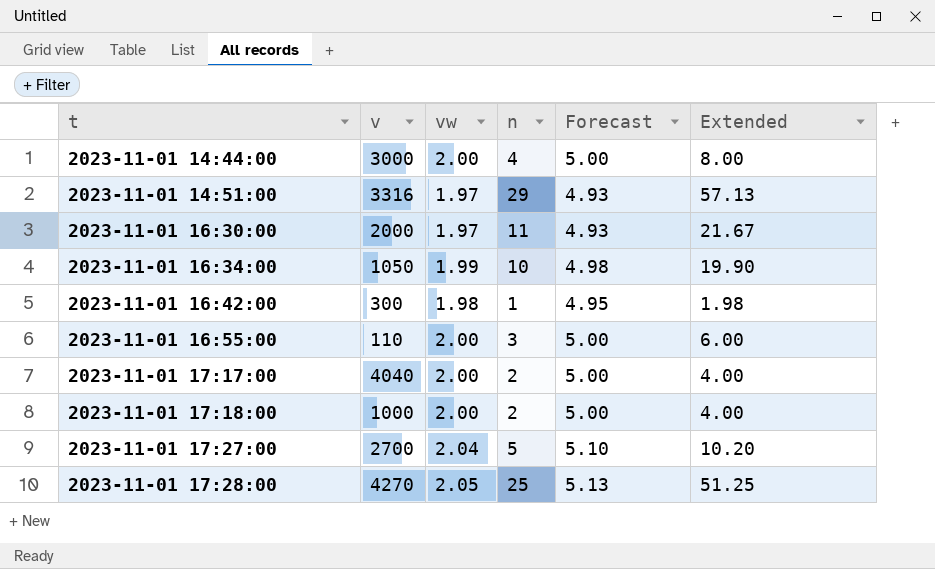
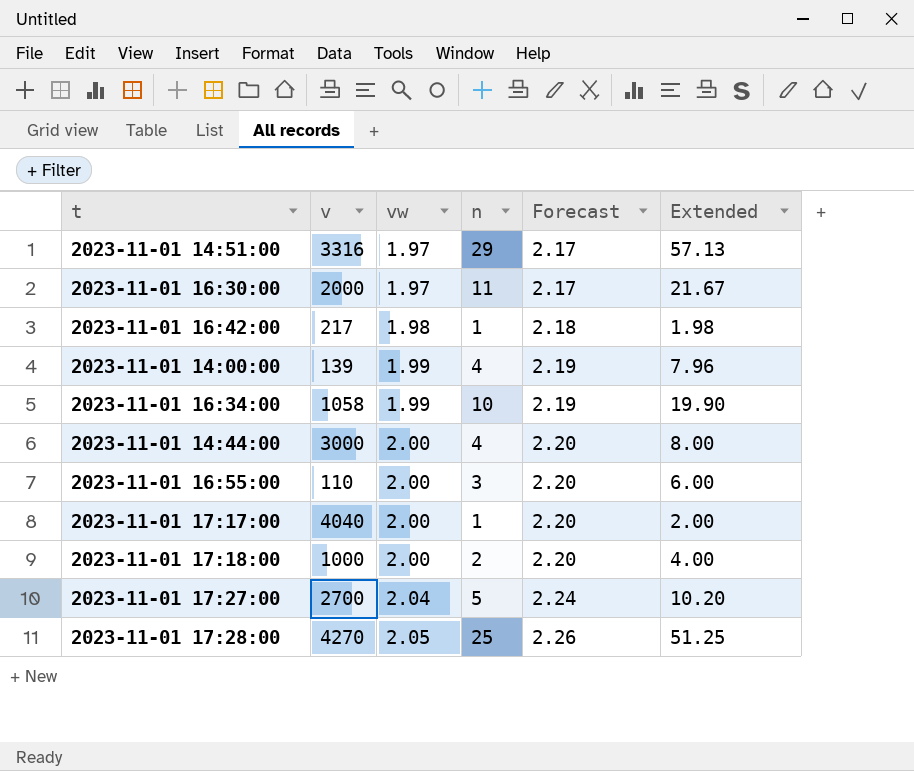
row order: t ascending -> vw ascending
column Forecast | formula: [vw] * 2.5 -> [vw] * 1.1
2023-11-01 16:42:00 | v: 300 -> 217
row 2023-11-01 14:00:00: none -> 139 | 1.99 | 4 | 2.19 | 7.96
2023-11-01 16:34:00 | v: 1050 -> 1058
2023-11-01 17:17:00 | n: 2 -> 1
2023-11-01 17:17:00 | Extended: 4.00 -> 2.00

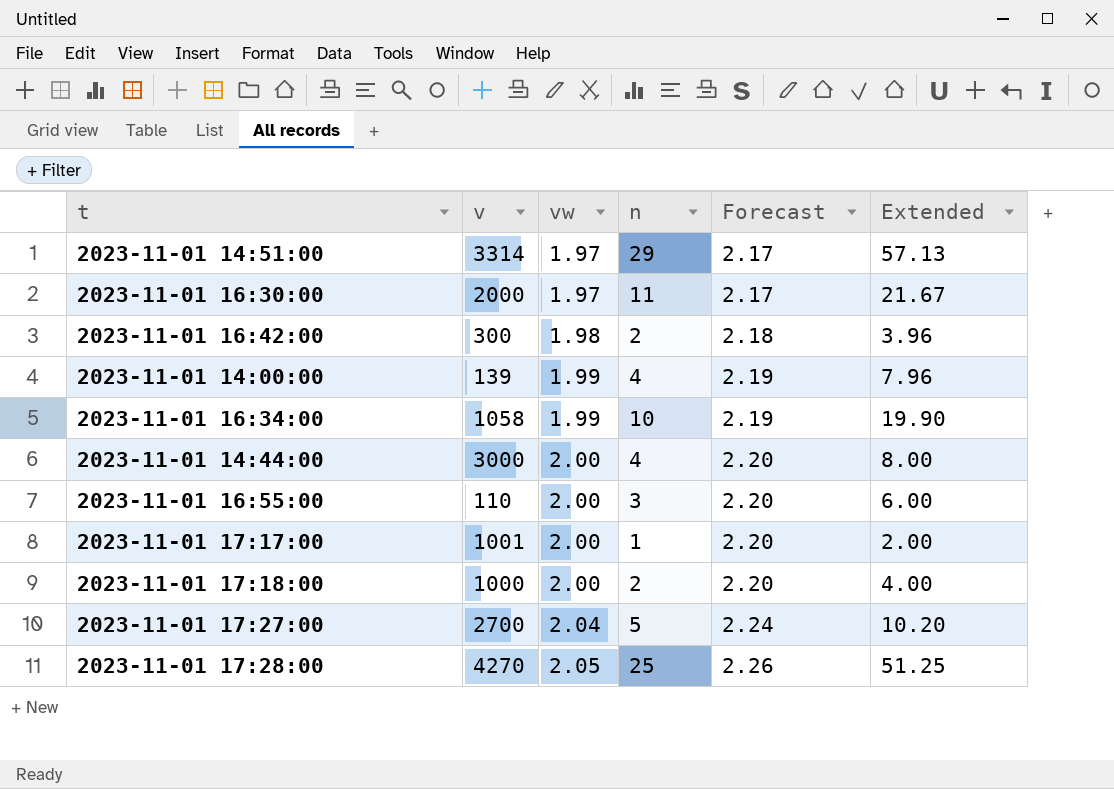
2023-11-01 14:51:00 | v: 3316 -> 3314
2023-11-01 16:42:00 | v: 217 -> 300
2023-11-01 16:42:00 | n: 1 -> 2
2023-11-01 16:42:00 | Extended: 1.98 -> 3.96
2023-11-01 17:17:00 | v: 4040 -> 1001

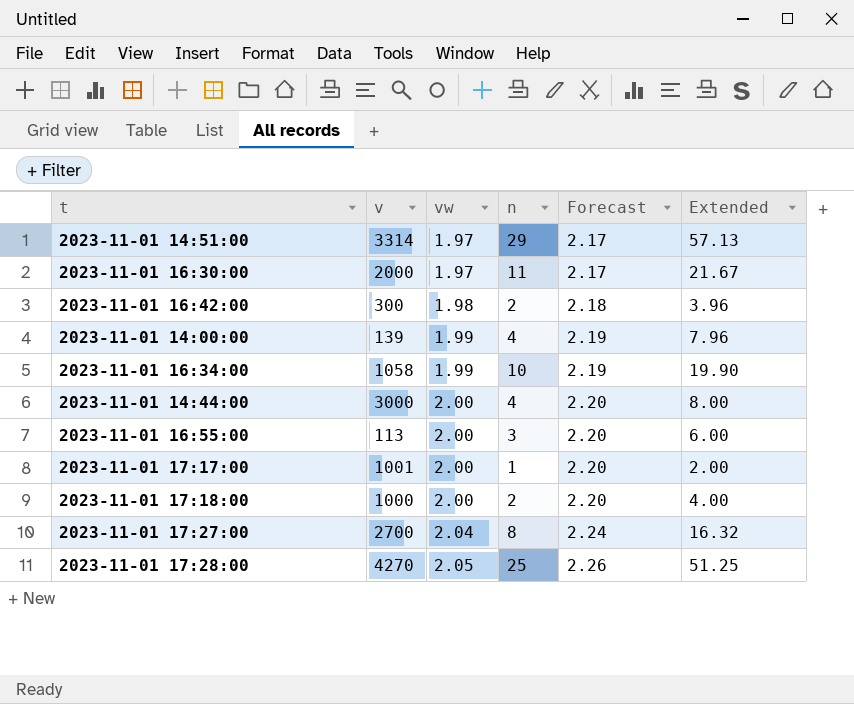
2023-11-01 16:55:00 | v: 110 -> 113
2023-11-01 17:27:00 | n: 5 -> 8
2023-11-01 17:27:00 | Extended: 10.20 -> 16.32

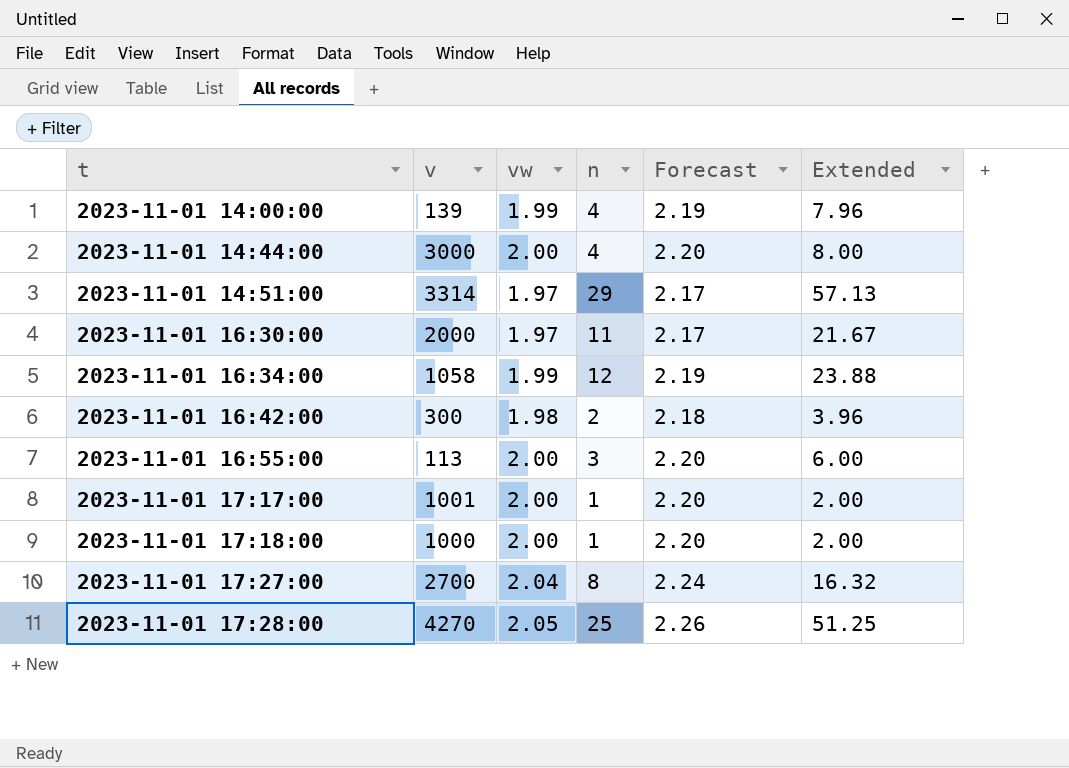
row order: vw ascending -> t ascending
2023-11-01 16:34:00 | n: 10 -> 12
2023-11-01 16:34:00 | Extended: 19.90 -> 23.88
2023-11-01 17:18:00 | n: 2 -> 1
2023-11-01 17:18:00 | Extended: 4.00 -> 2.00

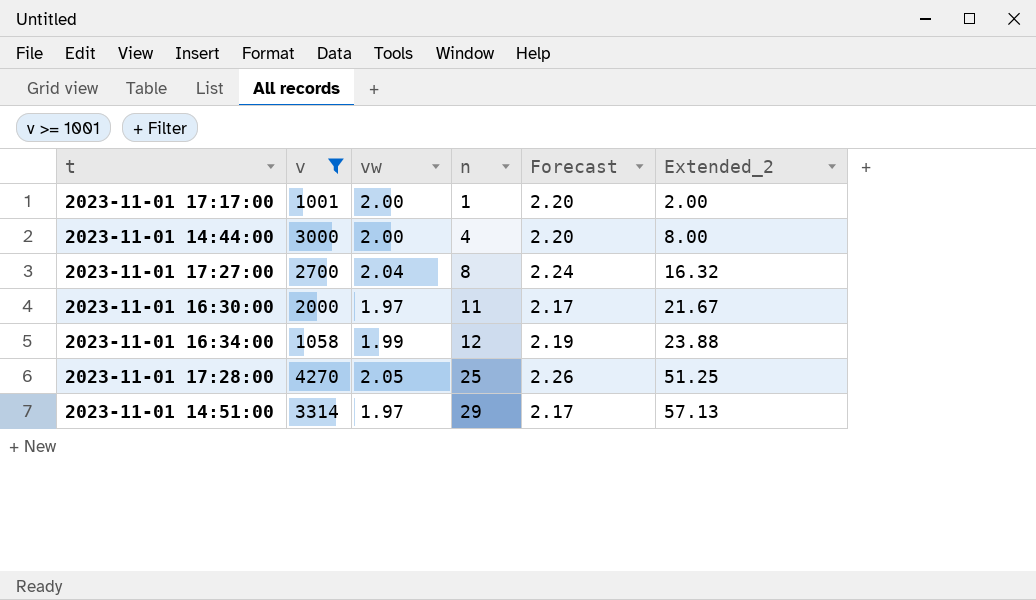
filter: none -> v >= 1001
row order: t ascending -> n ascending
column name: Extended -> Extended_2

